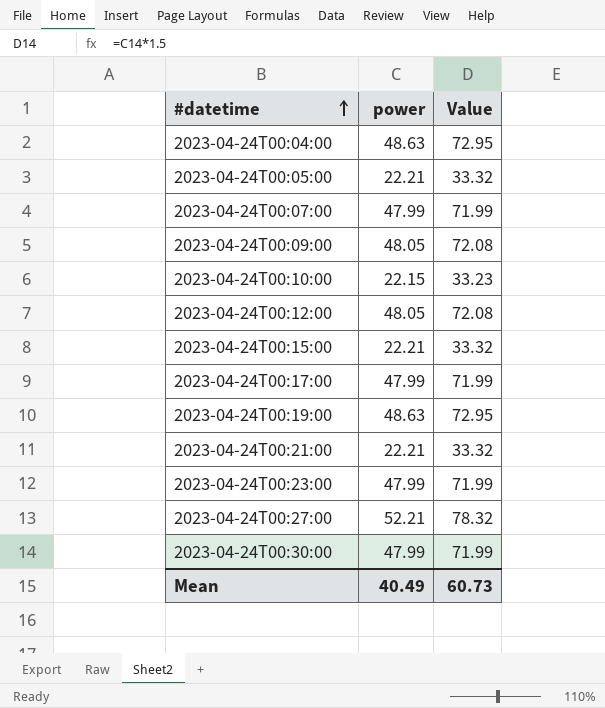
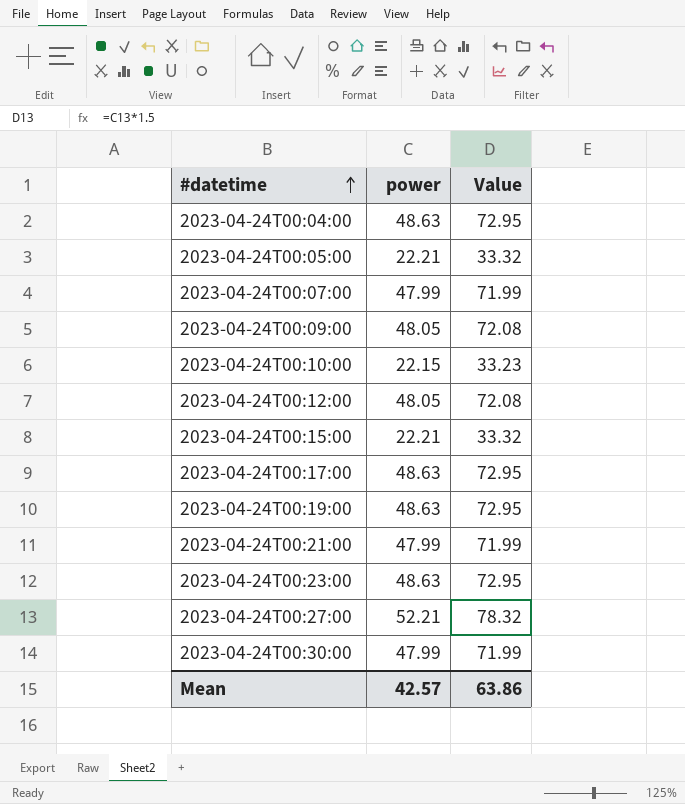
2023-04-24T00:17:00 | power: 47.99 -> 48.63
2023-04-24T00:17:00 | Value: 71.99 -> 72.95
2023-04-24T00:21:00 | power: 22.21 -> 47.99
2023-04-24T00:21:00 | Value: 33.32 -> 71.99
2023-04-24T00:23:00 | power: 47.99 -> 48.63
2023-04-24T00:23:00 | Value: 71.99 -> 72.95
Mean | power: 40.49 -> 42.57
Mean | Value: 60.73 -> 63.86

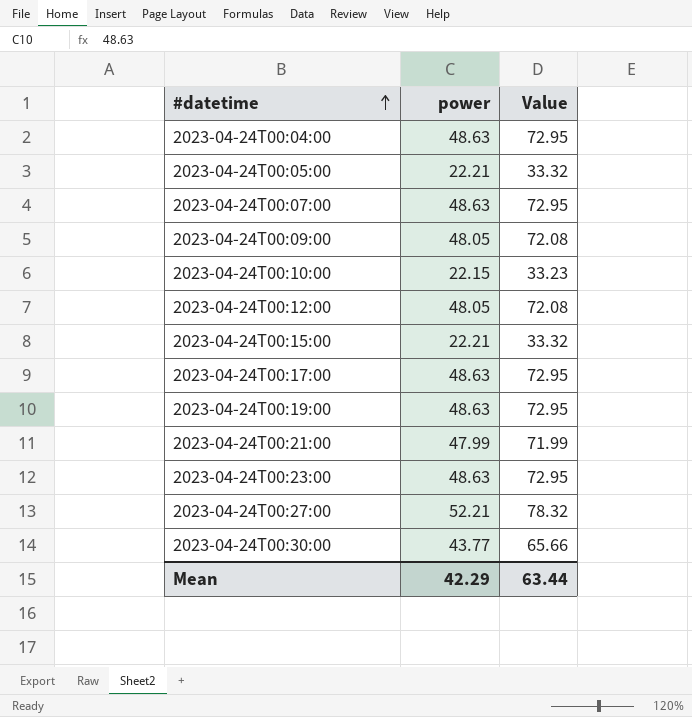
2023-04-24T00:07:00 | power: 47.99 -> 48.63
2023-04-24T00:07:00 | Value: 71.99 -> 72.95
2023-04-24T00:30:00 | power: 47.99 -> 43.77
2023-04-24T00:30:00 | Value: 71.99 -> 65.66
Mean | power: 42.57 -> 42.29
Mean | Value: 63.86 -> 63.44

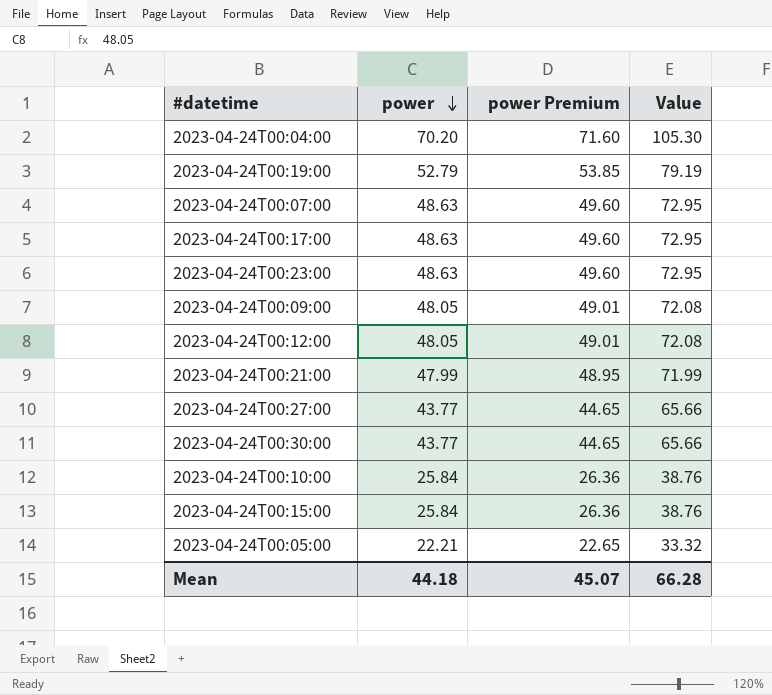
row order: #datetime ascending -> power descending
column power Premium | formula: none -> [power] * 1.02
2023-04-24T00:04:00 | power: 48.63 -> 70.20
2023-04-24T00:04:00 | Value: 72.95 -> 105.30
2023-04-24T00:19:00 | power: 48.63 -> 52.79
2023-04-24T00:19:00 | Value: 72.95 -> 79.19
2023-04-24T00:27:00 | power: 52.21 -> 43.77
2023-04-24T00:27:00 | Value: 78.32 -> 65.66
2023-04-24T00:10:00 | power: 22.15 -> 25.84
2023-04-24T00:10:00 | Value: 33.23 -> 38.76
2023-04-24T00:15:00 | power: 22.21 -> 25.84
2023-04-24T00:15:00 | Value: 33.32 -> 38.76
Mean | power: 42.29 -> 44.18
Mean | Value: 63.44 -> 66.28

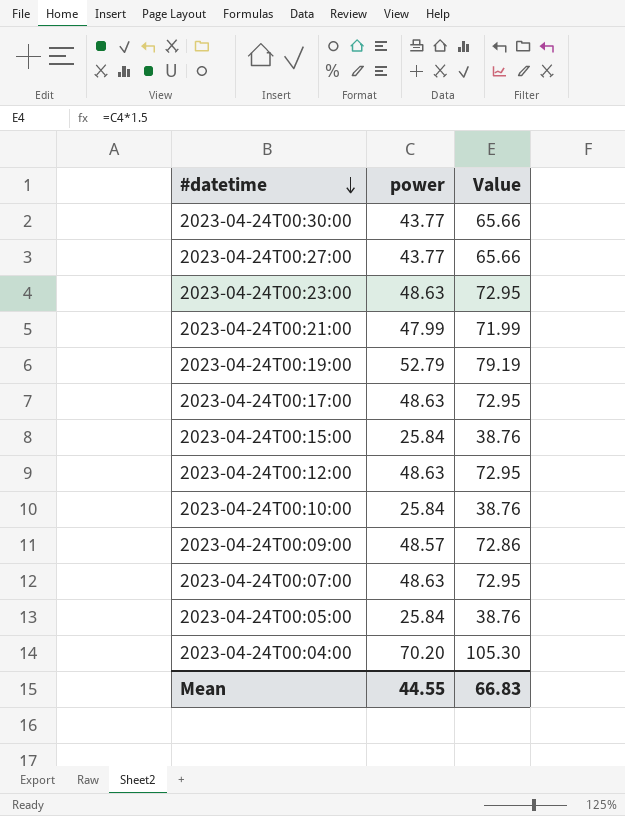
row order: power descending -> #datetime descending
column power Premium | formula: [power] * 1.02 -> none
2023-04-24T00:12:00 | power: 48.05 -> 48.63
2023-04-24T00:12:00 | Value: 72.08 -> 72.95
2023-04-24T00:09:00 | power: 48.05 -> 48.57
2023-04-24T00:09:00 | Value: 72.08 -> 72.86
2023-04-24T00:05:00 | power: 22.21 -> 25.84
2023-04-24T00:05:00 | Value: 33.32 -> 38.76
Mean | power: 44.18 -> 44.55
Mean | Value: 66.28 -> 66.83

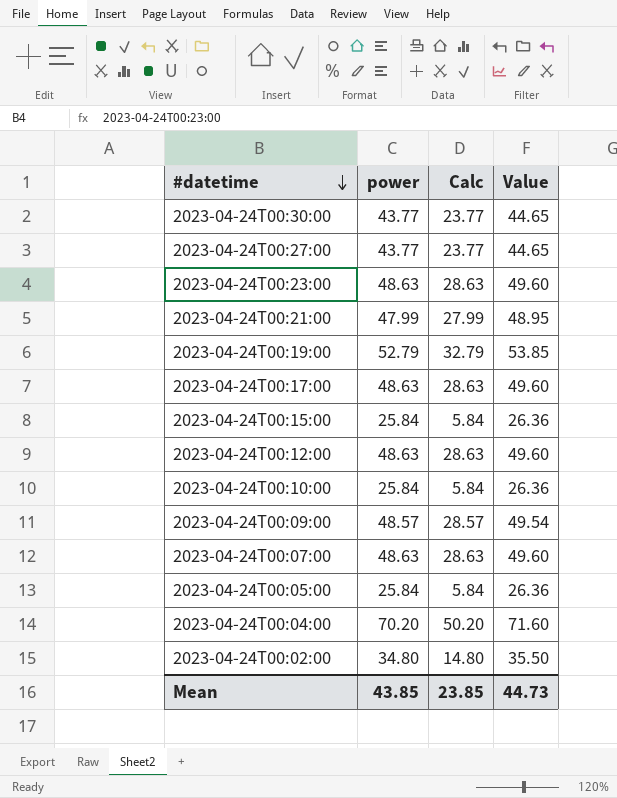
column Calc | formula: none -> [power] - 20
column Value | formula: [power] * 1.5 -> [power] * 1.02
row 2023-04-24T00:02:00: none -> 34.80 | 14.80 | 35.50
Mean | power: 44.55 -> 43.85
Mean | Value: 66.83 -> 44.73

